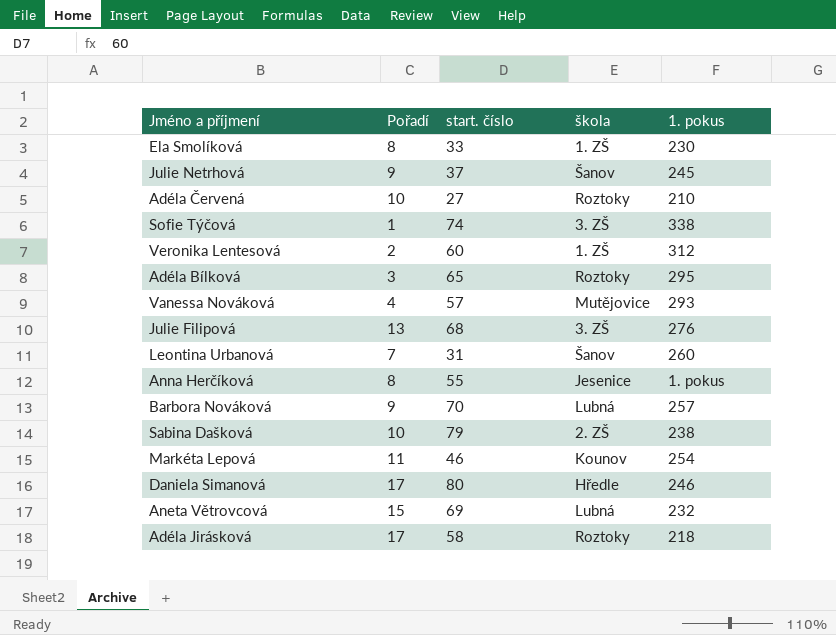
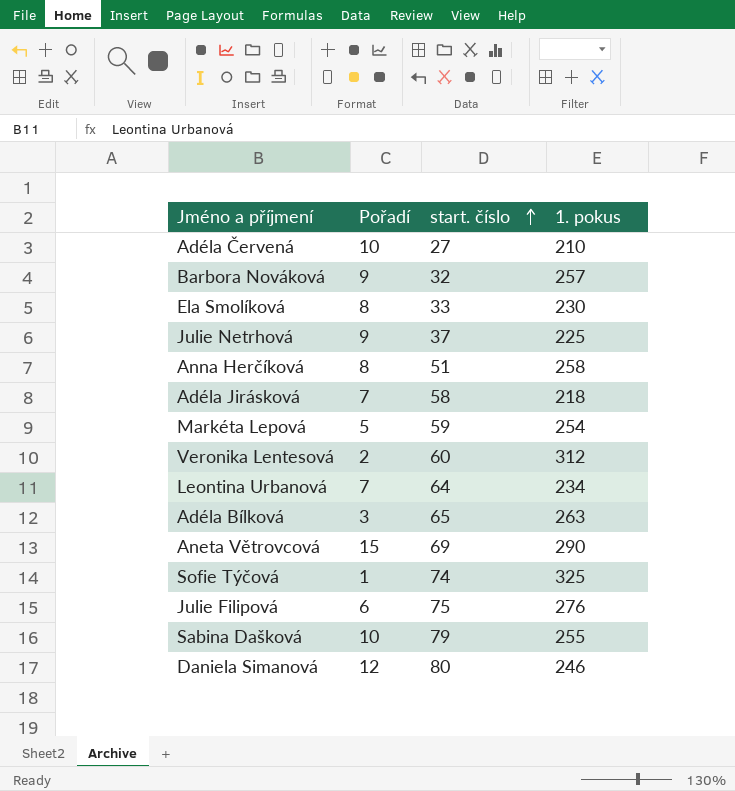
row order: none -> start. číslo ascending
column škola | position: 4 -> none
row Vanessa Nováková: 4 | 57 | Mutějovice | 293 -> none
Barbora Nováková | start. číslo: 70 -> 32
Julie Netrhová | 1. pokus: 245 -> 225
Anna Herčíková | start. číslo: 55 -> 51
Anna Herčíková | 1. pokus: 1. pokus -> 258
Adéla Jirásková | Pořadí: 17 -> 7
Markéta Lepová | Pořadí: 11 -> 5
Markéta Lepová | start. číslo: 46 -> 59
Leontina Urbanová | start. číslo: 31 -> 64
Leontina Urbanová | 1. pokus: 260 -> 234
Adéla Bílková | 1. pokus: 295 -> 263
Aneta Větrovcová | 1. pokus: 232 -> 290
Sofie Týčová | 1. pokus: 338 -> 325
Julie Filipová | Pořadí: 13 -> 6
Julie Filipová | start. číslo: 68 -> 75
Sabina Dašková | 1. pokus: 238 -> 255
Daniela Simanová | Pořadí: 17 -> 12

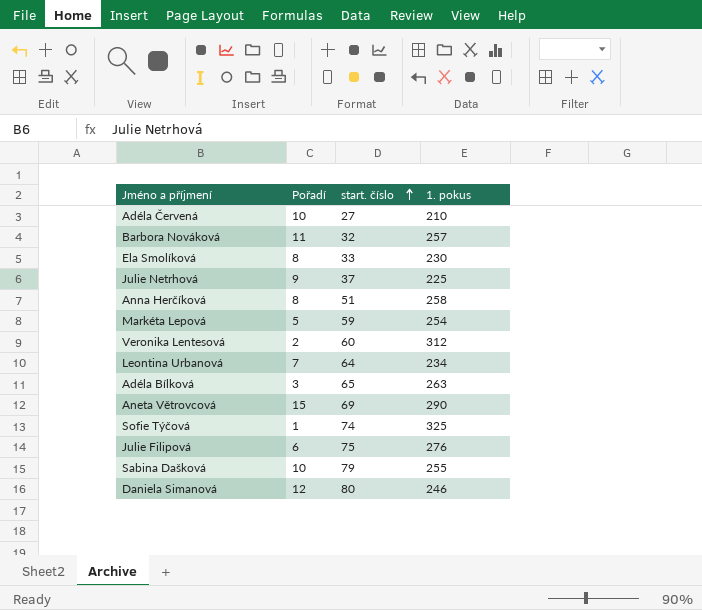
row Adéla Jirásková: 7 | 58 | 218 -> none
Barbora Nováková | Pořadí: 9 -> 11

